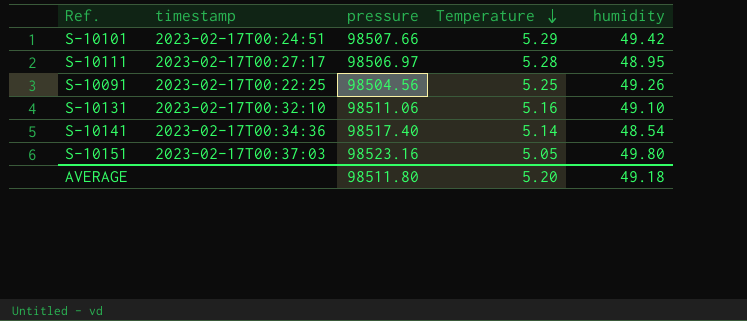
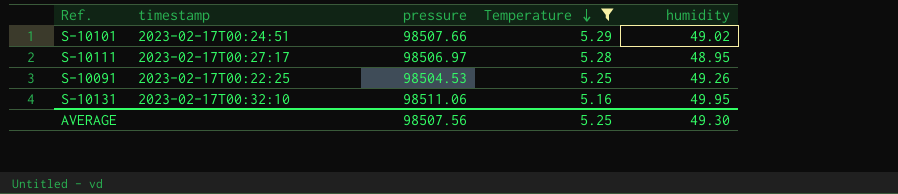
filter: none -> Temperature >= 5.16
S-10101 | humidity: 49.42 -> 49.02
S-10091 | pressure: 98504.56 -> 98504.53
S-10131 | humidity: 49.10 -> 49.95
AVERAGE | pressure: 98511.80 -> 98507.56
AVERAGE | Temperature: 5.20 -> 5.25
AVERAGE | humidity: 49.18 -> 49.30

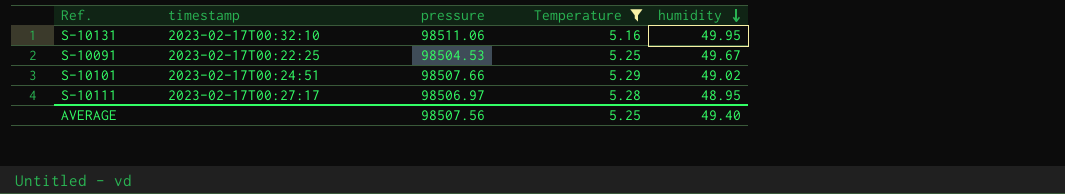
row order: Temperature descending -> humidity descending
S-10091 | humidity: 49.26 -> 49.67
AVERAGE | humidity: 49.30 -> 49.40

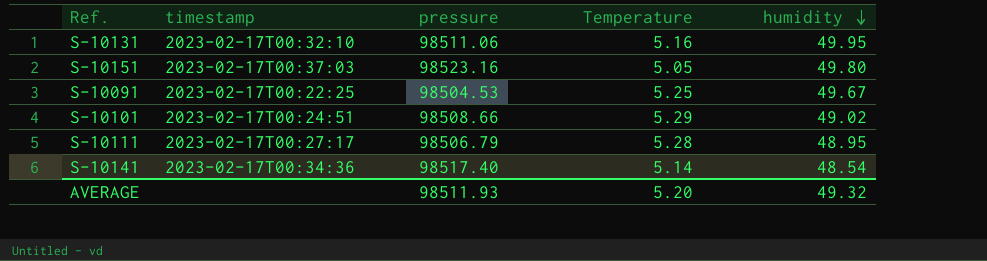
filter: Temperature >= 5.16 -> none
S-10101 | pressure: 98507.66 -> 98508.66
S-10111 | pressure: 98506.97 -> 98506.79
AVERAGE | pressure: 98507.56 -> 98511.93
AVERAGE | Temperature: 5.25 -> 5.20
AVERAGE | humidity: 49.40 -> 49.32

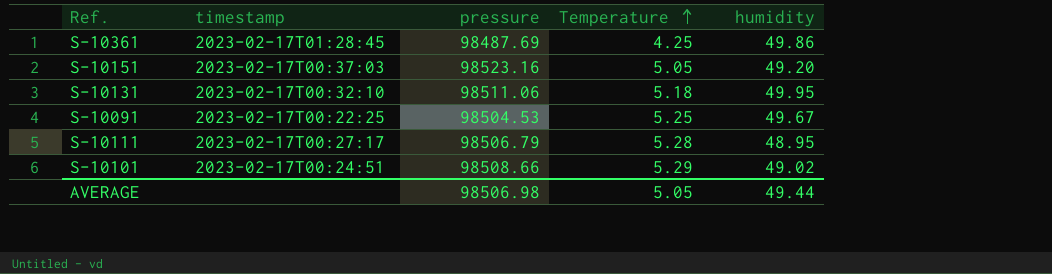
row order: humidity descending -> Temperature ascending
row S-10141: 2023-02-17T00:34:36 | 98517.40 | 5.14 | 48.54 -> none
row S-10361: none -> 2023-02-17T01:28:45 | 98487.69 | 4.25 | 49.86
S-10151 | humidity: 49.80 -> 49.20
S-10131 | Temperature: 5.16 -> 5.18
AVERAGE | pressure: 98511.93 -> 98506.98
AVERAGE | Temperature: 5.20 -> 5.05
AVERAGE | humidity: 49.32 -> 49.44

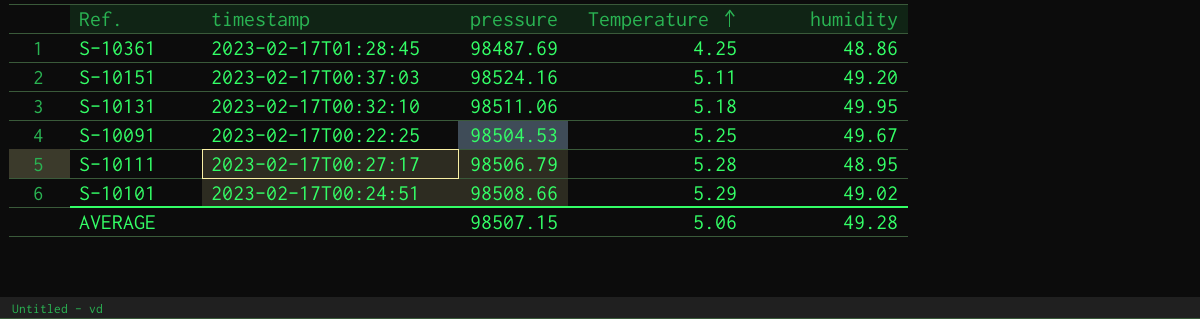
S-10361 | humidity: 49.86 -> 48.86
S-10151 | pressure: 98523.16 -> 98524.16
S-10151 | Temperature: 5.05 -> 5.11
AVERAGE | pressure: 98506.98 -> 98507.15
AVERAGE | Temperature: 5.05 -> 5.06
AVERAGE | humidity: 49.44 -> 49.28

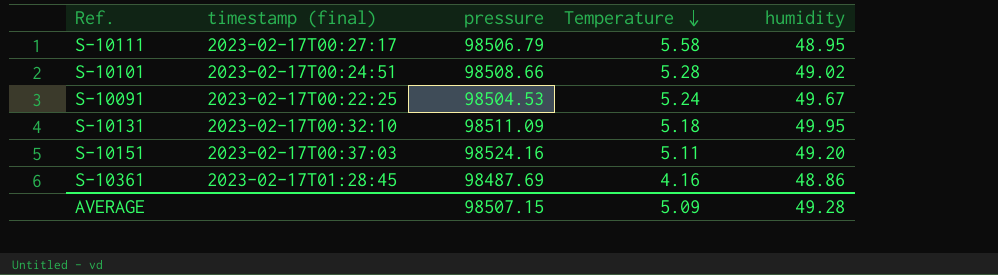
row order: Temperature ascending -> Temperature descending
column name: timestamp -> timestamp (final)
S-10111 | Temperature: 5.28 -> 5.58
S-10101 | Temperature: 5.29 -> 5.28
S-10091 | Temperature: 5.25 -> 5.24
S-10131 | pressure: 98511.06 -> 98511.09
S-10361 | Temperature: 4.25 -> 4.16
AVERAGE | Temperature: 5.06 -> 5.09

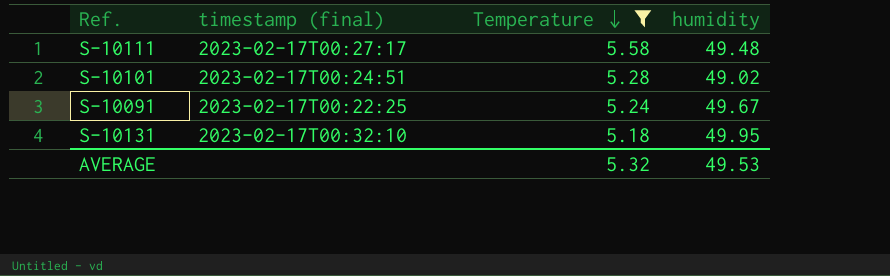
filter: none -> Temperature >= 5.18
column pressure | position: 3 -> none
S-10111 | humidity: 48.95 -> 49.48
AVERAGE | Temperature: 5.09 -> 5.32
AVERAGE | humidity: 49.28 -> 49.53

